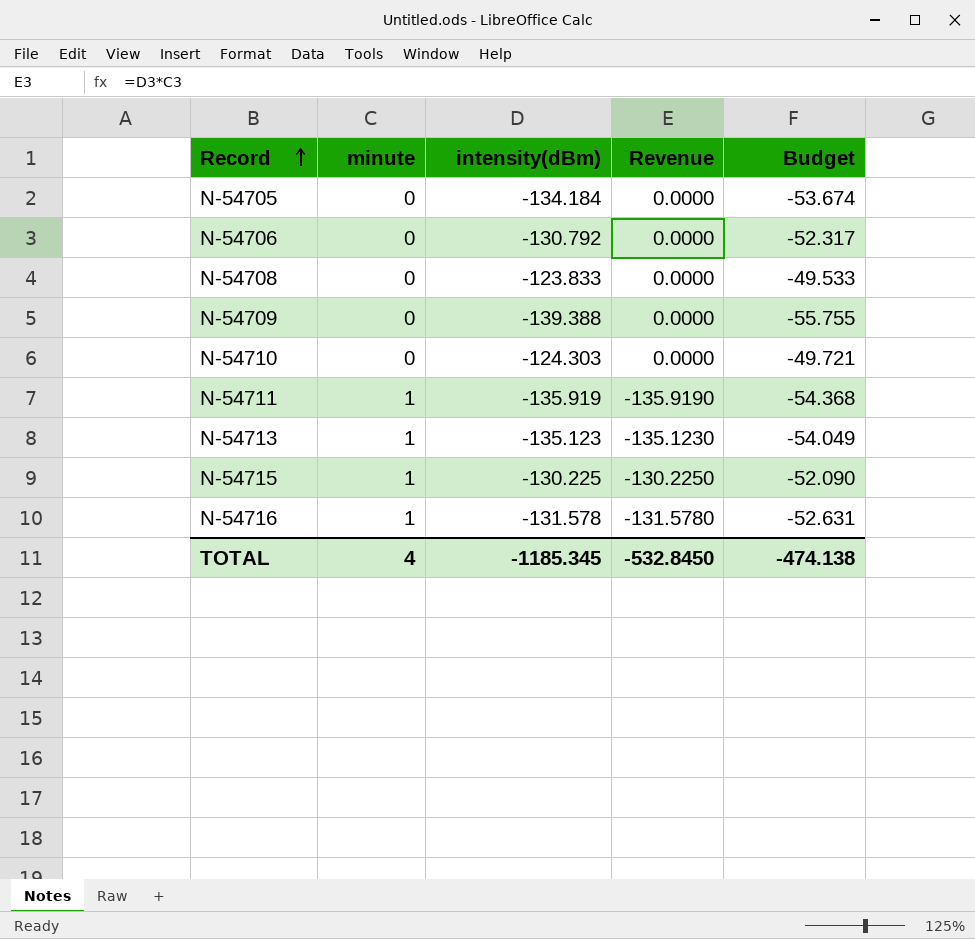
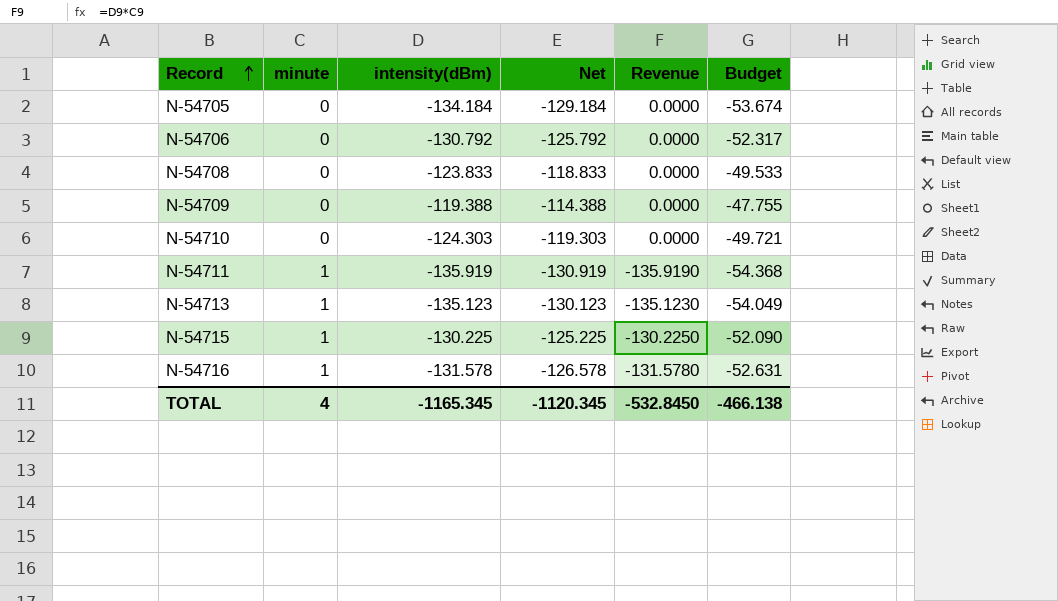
column Net | formula: none -> [intensity(dBm)] + 5
N-54709 | intensity(dBm): -139.388 -> -119.388
N-54709 | Budget: -55.755 -> -47.755
TOTAL | intensity(dBm): -1185.345 -> -1165.345
TOTAL | Budget: -474.138 -> -466.138

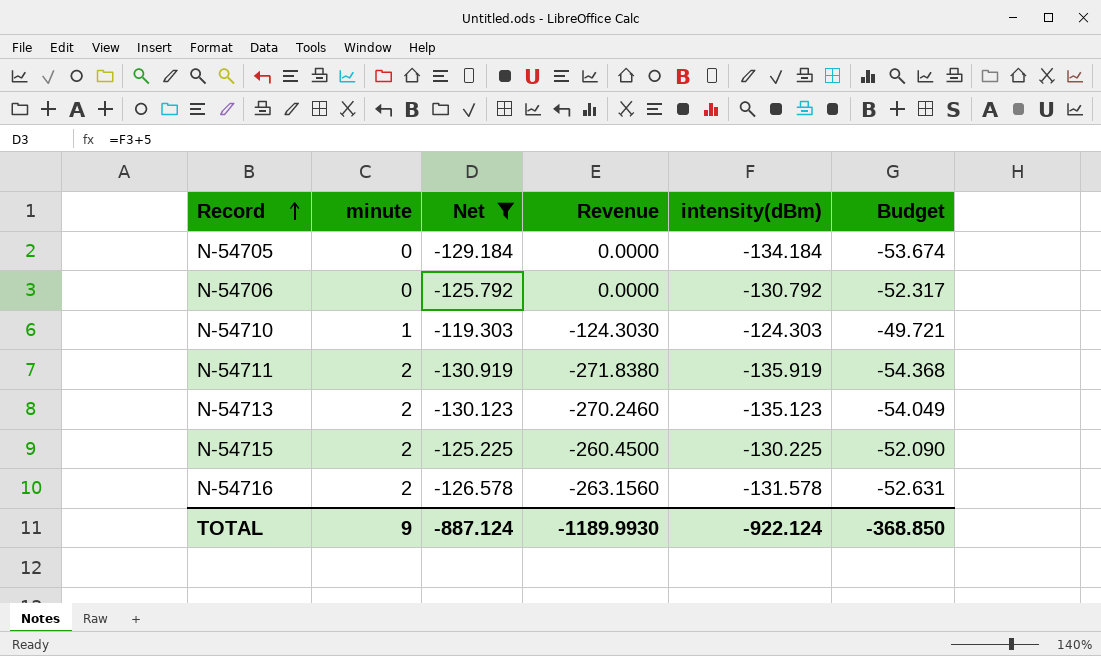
filter: none -> Net <= -119.303
column intensity(dBm) | position: 3 -> 5
N-54710 | minute: 0 -> 1
N-54710 | Revenue: 0.0000 -> -124.3030
N-54711 | minute: 1 -> 2
N-54711 | Revenue: -135.9190 -> -271.8380
N-54713 | minute: 1 -> 2
N-54713 | Revenue: -135.1230 -> -270.2460
N-54715 | minute: 1 -> 2
N-54715 | Revenue: -130.2250 -> -260.4500
N-54716 | minute: 1 -> 2
N-54716 | Revenue: -131.5780 -> -263.1560
TOTAL | minute: 4 -> 9
TOTAL | Net: -1120.345 -> -887.124
TOTAL | Revenue: -532.8450 -> -1189.9930
TOTAL | intensity(dBm): -1165.345 -> -922.124
TOTAL | Budget: -466.138 -> -368.850

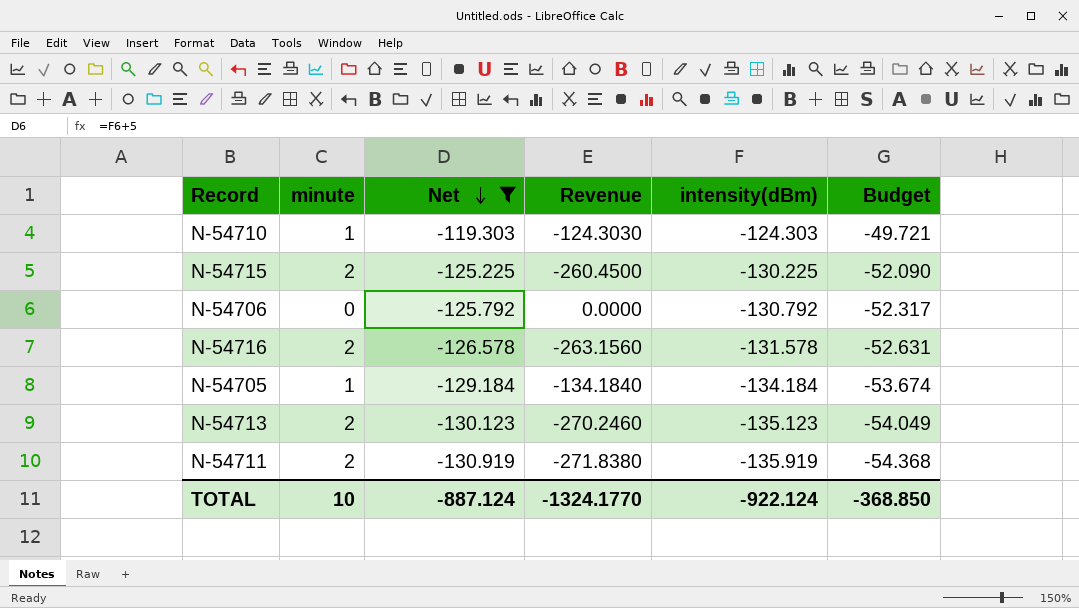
row order: Record ascending -> Net descending
N-54705 | minute: 0 -> 1
N-54705 | Revenue: 0.0000 -> -134.1840
TOTAL | minute: 9 -> 10
TOTAL | Revenue: -1189.9930 -> -1324.1770

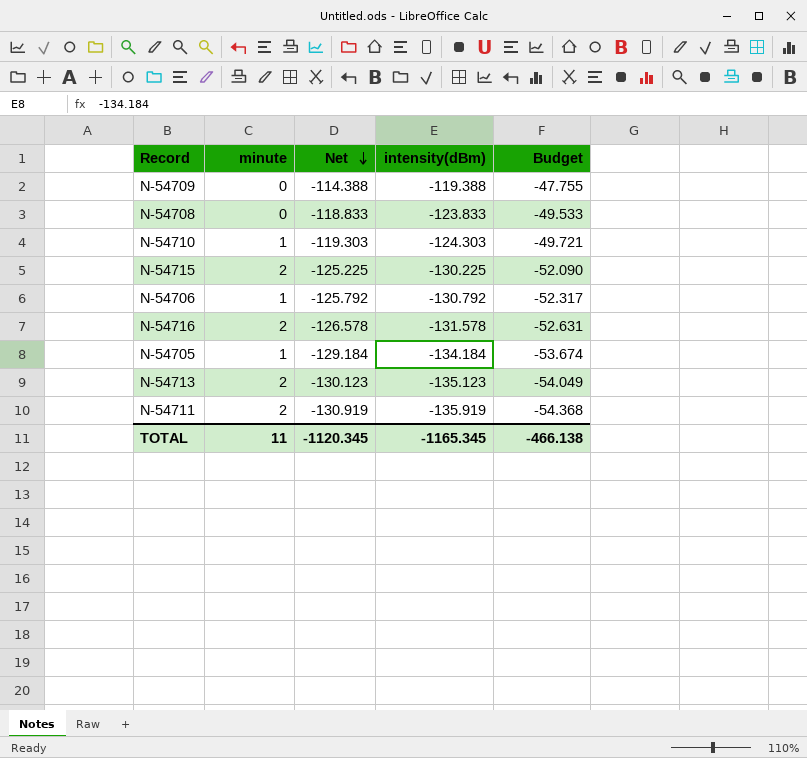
filter: Net <= -119.303 -> none
column Revenue | formula: [minute] * [intensity(dBm)] -> none
N-54706 | minute: 0 -> 1
TOTAL | minute: 10 -> 11
TOTAL | Net: -887.124 -> -1120.345
TOTAL | intensity(dBm): -922.124 -> -1165.345
TOTAL | Budget: -368.850 -> -466.138

